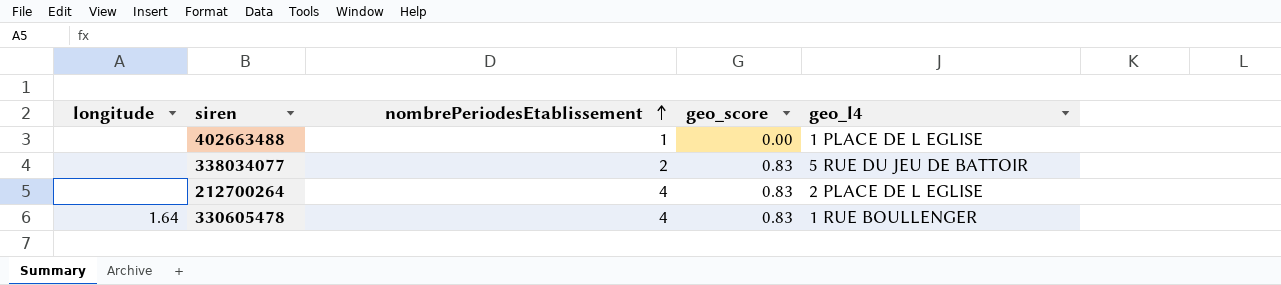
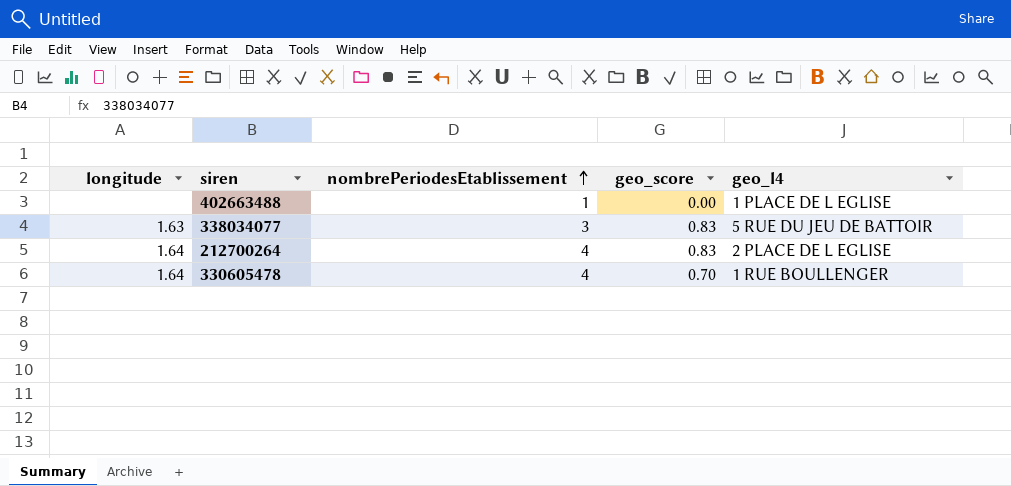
338034077 | longitude: none -> 1.63
338034077 | nombrePeriodesEtablissement: 2 -> 3
212700264 | longitude: none -> 1.64
330605478 | geo_score: 0.83 -> 0.70

